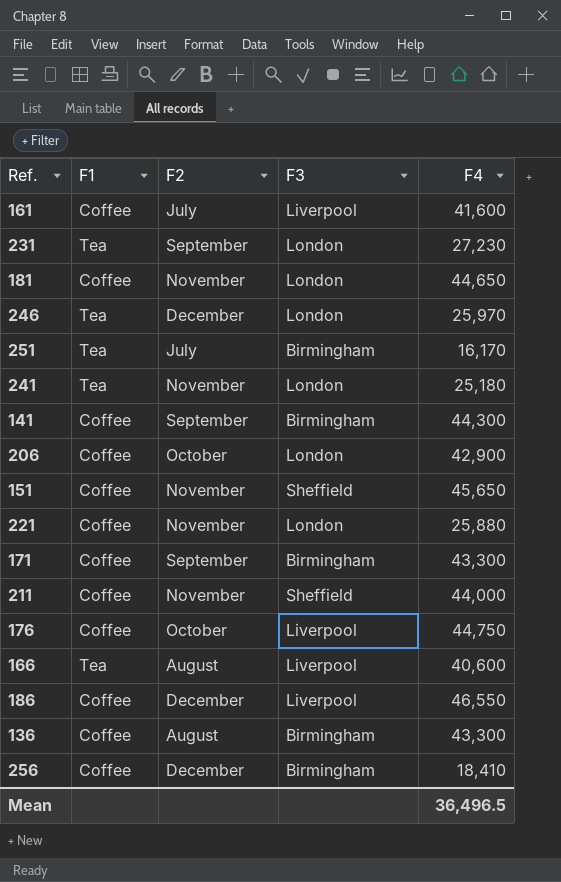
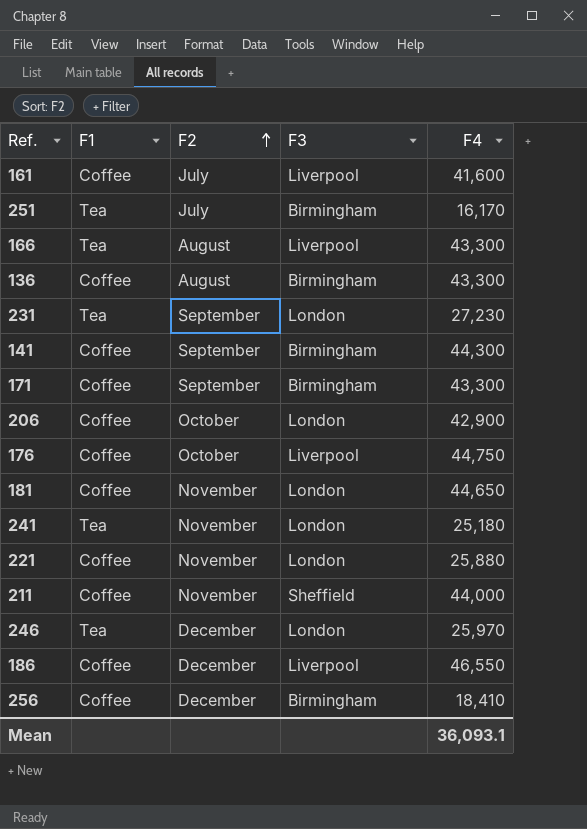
row order: none -> F2 ascending
row 151: Coffee | November | Sheffield | 45,650 -> none
166 | F4: 40,600 -> 43,300
Mean | F4: 36,496.5 -> 36,093.1

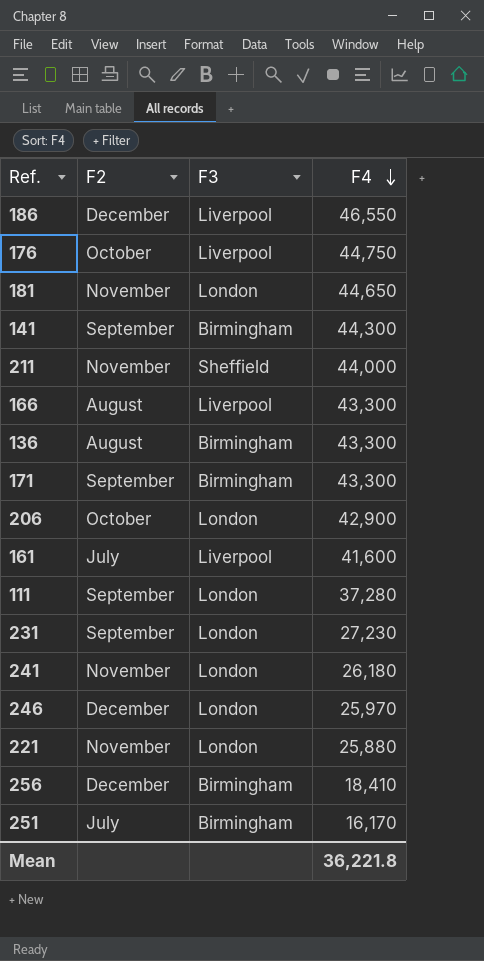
row order: F2 ascending -> F4 descending
column F1 | position: 2 -> none
row 111: none -> September | London | 37,280
241 | F4: 25,180 -> 26,180
Mean | F4: 36,093.1 -> 36,221.8

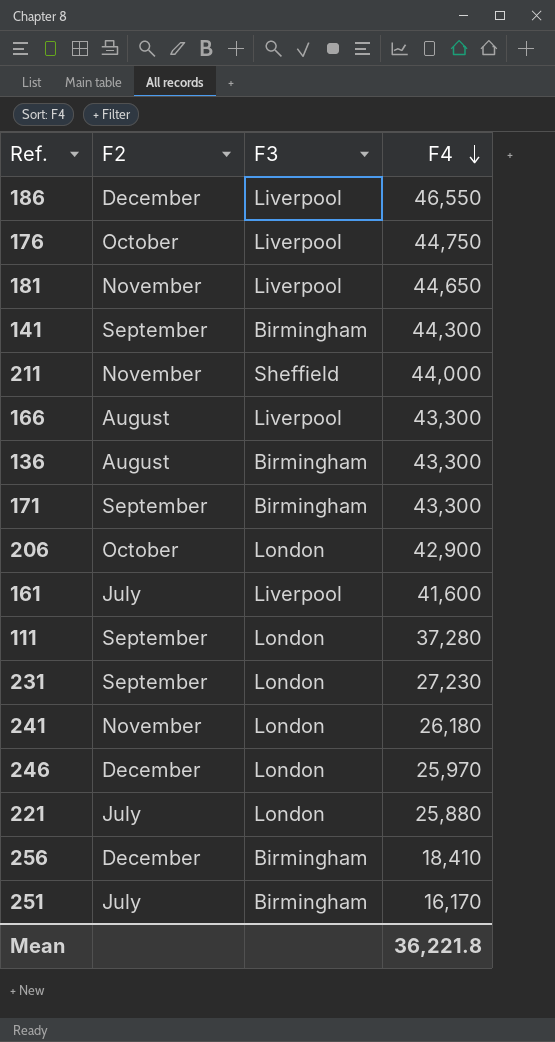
181 | F3: London -> Liverpool
221 | F2: November -> July

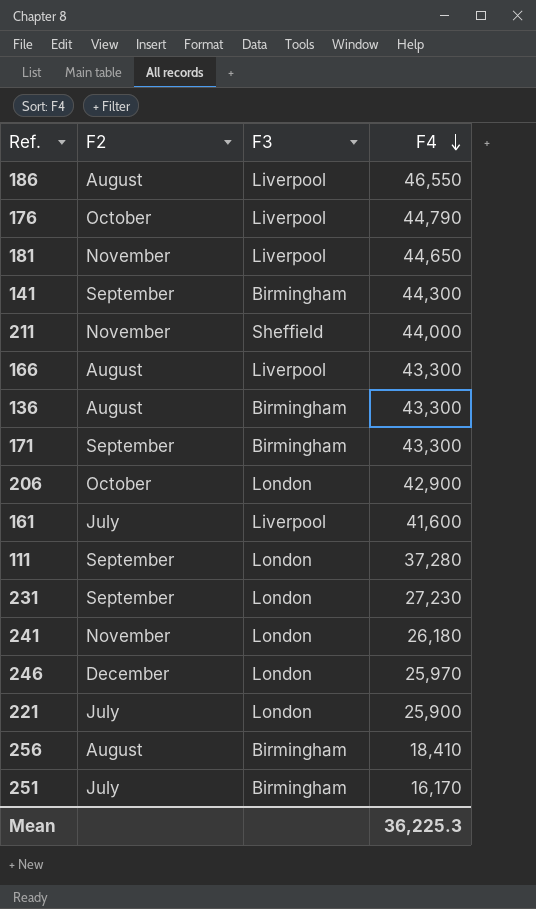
186 | F2: December -> August
176 | F4: 44,750 -> 44,790
221 | F4: 25,880 -> 25,900
256 | F2: December -> August
Mean | F4: 36,221.8 -> 36,225.3

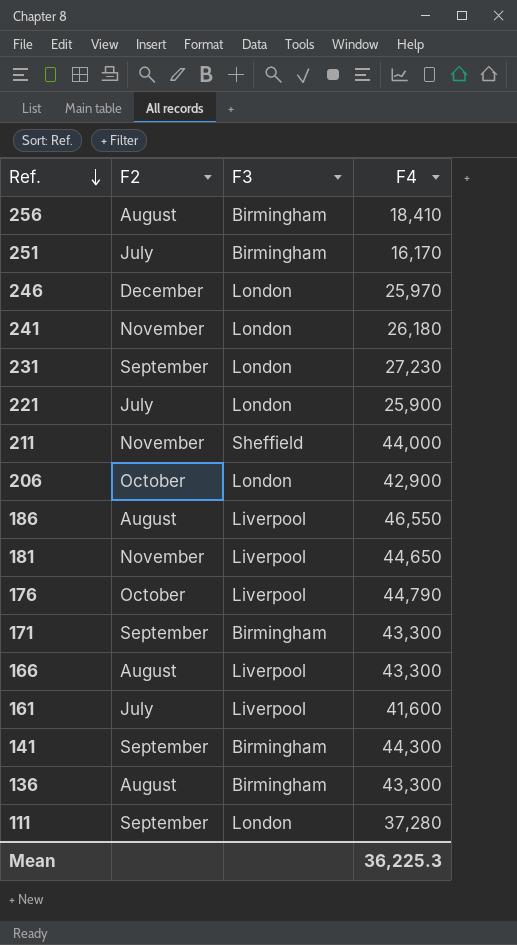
row order: F4 descending -> Ref. descending

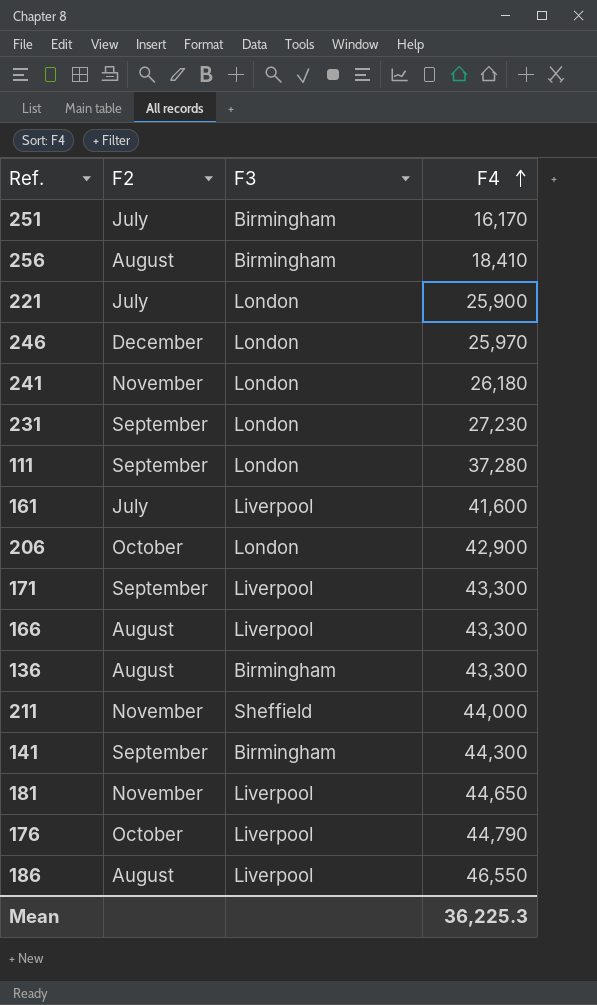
row order: Ref. descending -> F4 ascending
171 | F3: Birmingham -> Liverpool

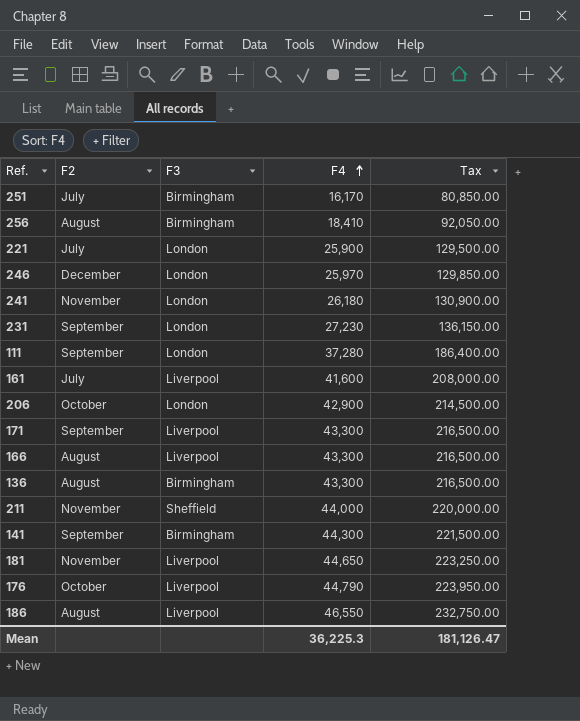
column Tax | formula: none -> [F4] * 5

